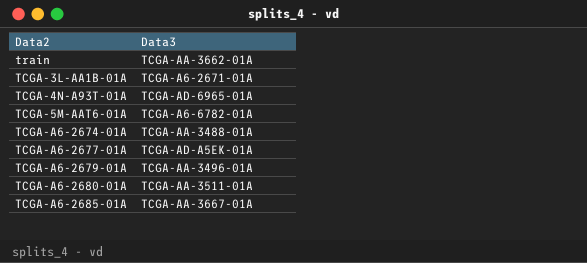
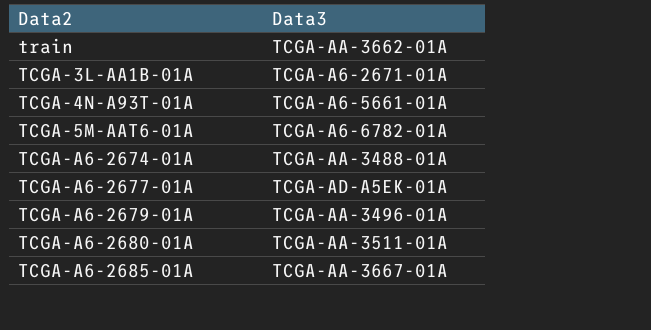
TCGA-4N-A93T-01A | Data3: TCGA-AD-6965-01A -> TCGA-A6-5661-01A

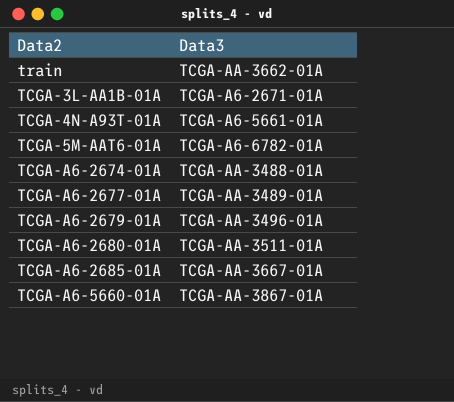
TCGA-A6-2677-01A | Data3: TCGA-AD-A5EK-01A -> TCGA-AA-3489-01A
row TCGA-A6-5660-01A: none -> TCGA-AA-3867-01A

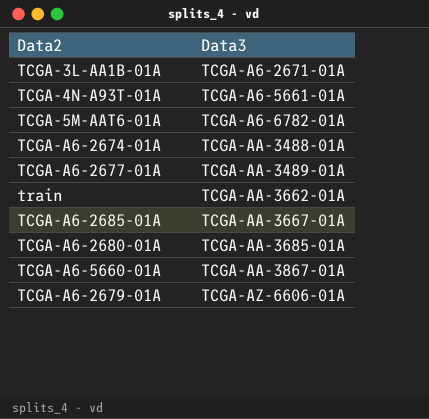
row order: none -> Data3 ascending
TCGA-A6-2680-01A | Data3: TCGA-AA-3511-01A -> TCGA-AA-3685-01A
TCGA-A6-2679-01A | Data3: TCGA-AA-3496-01A -> TCGA-AZ-6606-01A

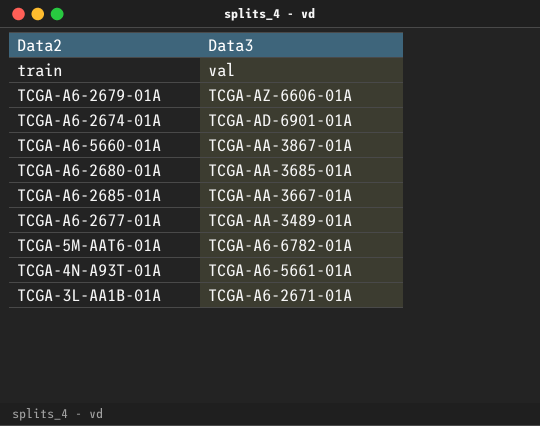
row order: Data3 ascending -> Data3 descending
train | Data3: TCGA-AA-3662-01A -> val
TCGA-A6-2674-01A | Data3: TCGA-AA-3488-01A -> TCGA-AD-6901-01A

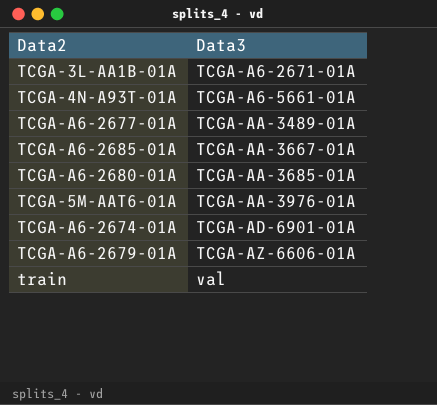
row order: Data3 descending -> Data3 ascending
row TCGA-A6-5660-01A: TCGA-AA-3867-01A -> none
TCGA-5M-AAT6-01A | Data3: TCGA-A6-6782-01A -> TCGA-AA-3976-01A

